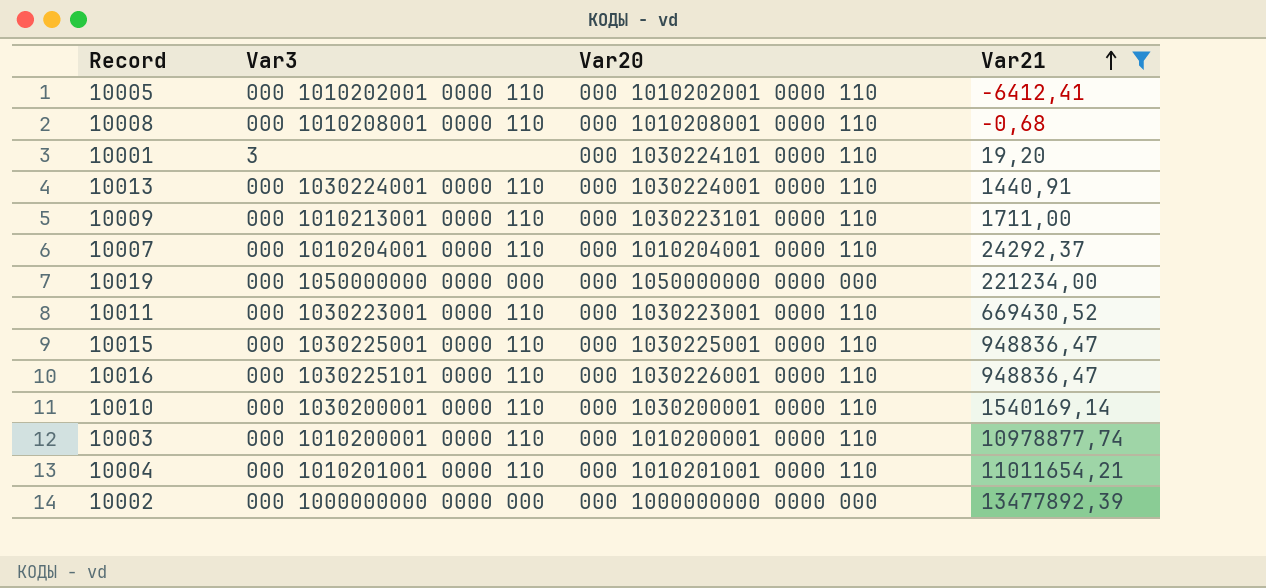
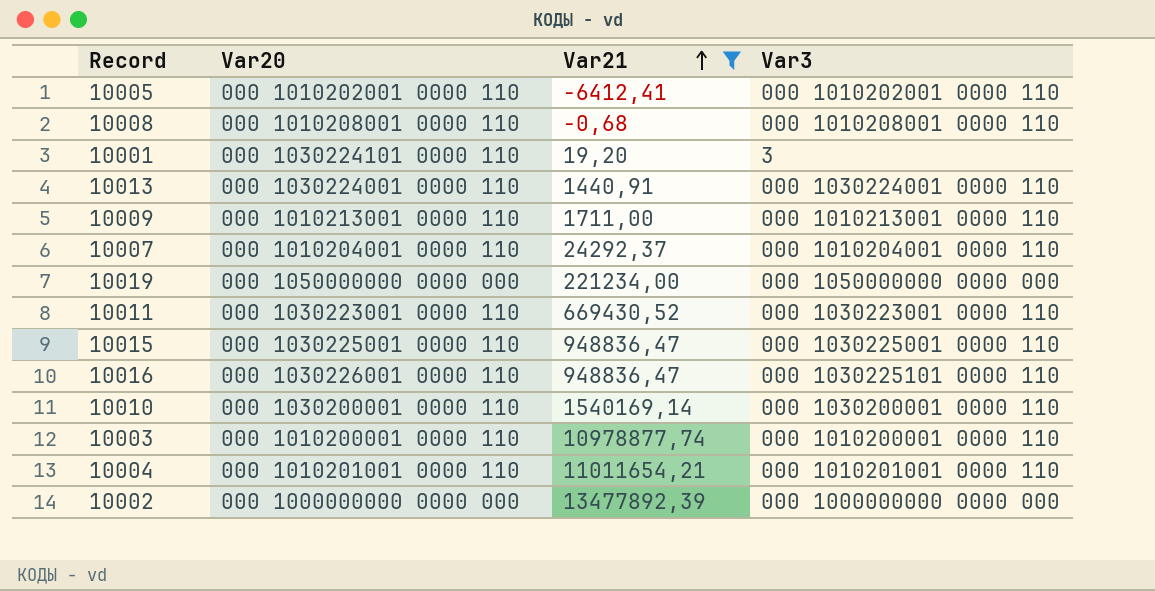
column Var3 | position: 2 -> 4
10009 | Var20: 000 1030223101 0000 110 -> 000 1010213001 0000 110

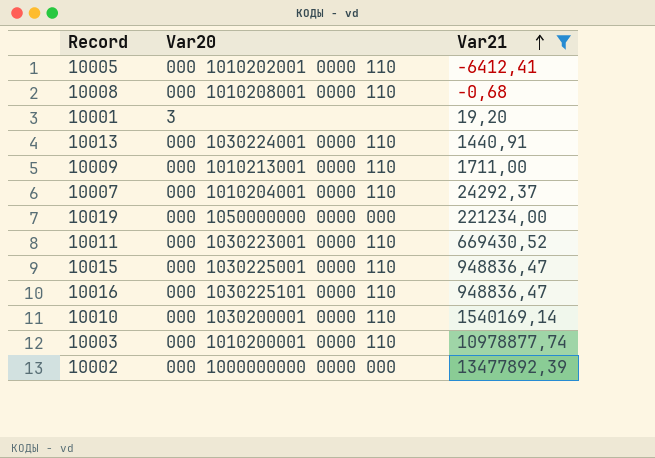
column Var3 | position: 4 -> none
row 10004: 000 1010201001 0000 110 | 11011654,21 | 000 1010201001 0000 110 -> none
10001 | Var20: 000 1030224101 0000 110 -> 3
10016 | Var20: 000 1030226001 0000 110 -> 000 1030225101 0000 110

